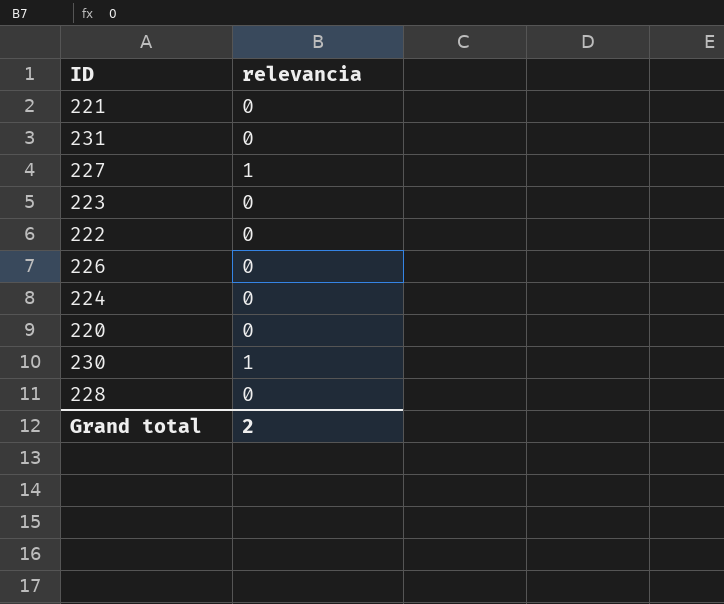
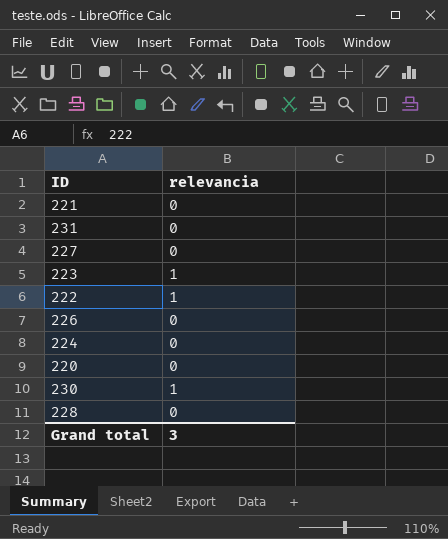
227 | relevancia: 1 -> 0
223 | relevancia: 0 -> 1
222 | relevancia: 0 -> 1
Grand total | relevancia: 2 -> 3

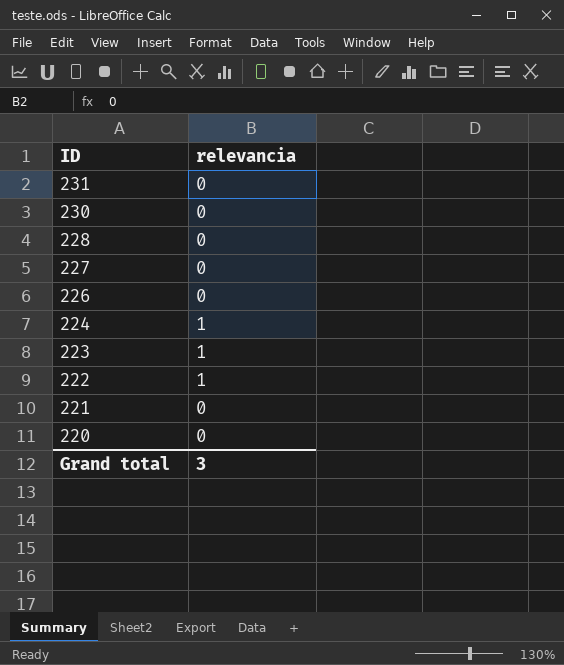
row order: none -> ID descending
230 | relevancia: 1 -> 0
224 | relevancia: 0 -> 1

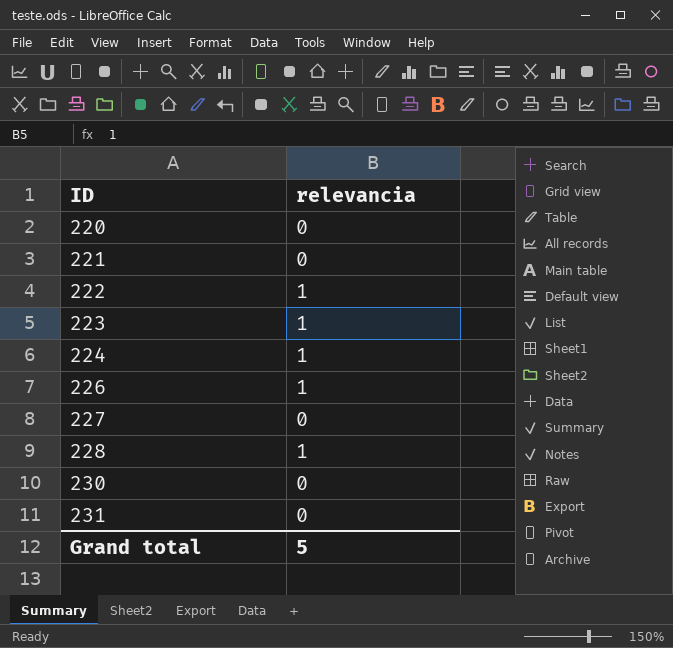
row order: ID descending -> ID ascending
226 | relevancia: 0 -> 1
228 | relevancia: 0 -> 1
Grand total | relevancia: 3 -> 5

